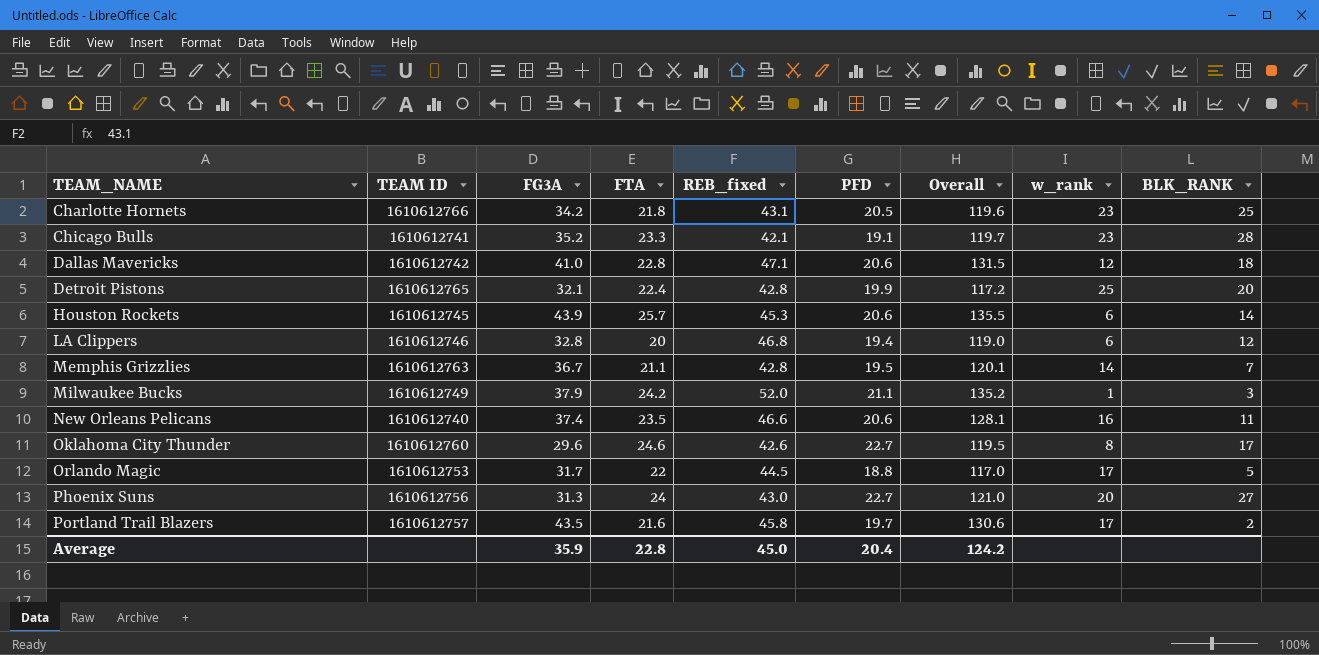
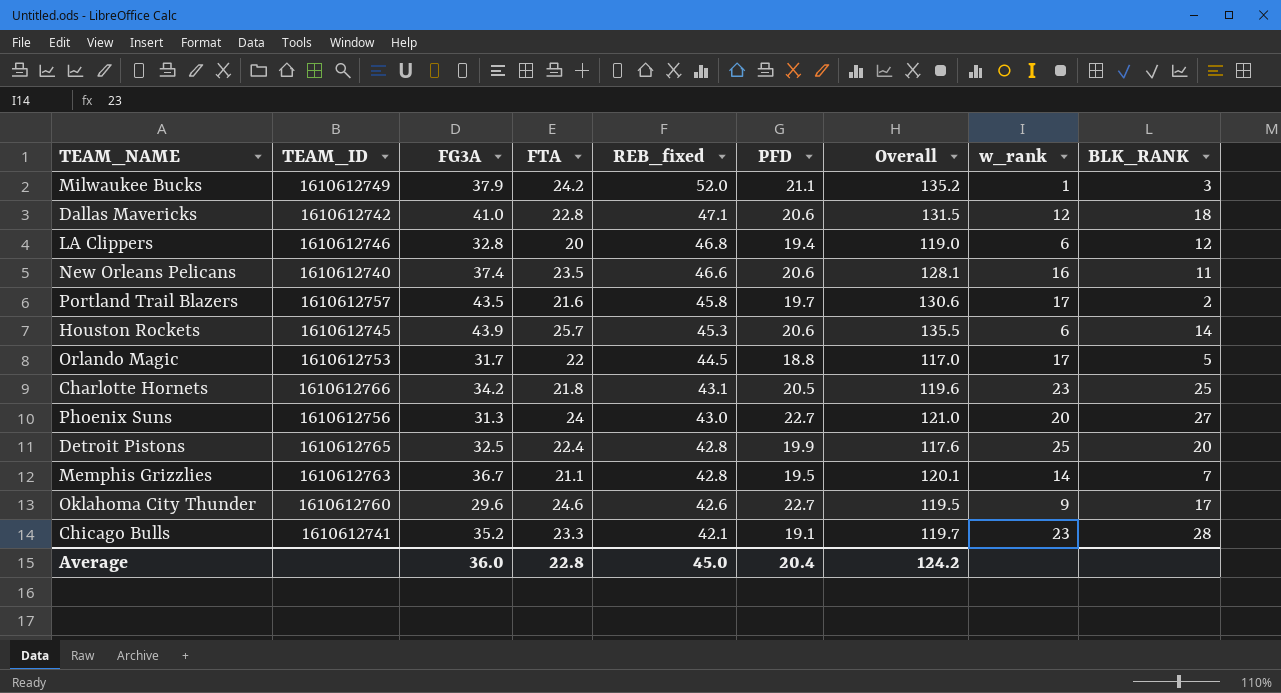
row order: TEAM_NAME ascending -> REB_fixed descending
column name: TEAM ID -> TEAM_ID
Detroit Pistons | FG3A: 32.1 -> 32.5
Detroit Pistons | Overall: 117.2 -> 117.6
Oklahoma City Thunder | w_rank: 8 -> 9
Average | FG3A: 35.9 -> 36.0

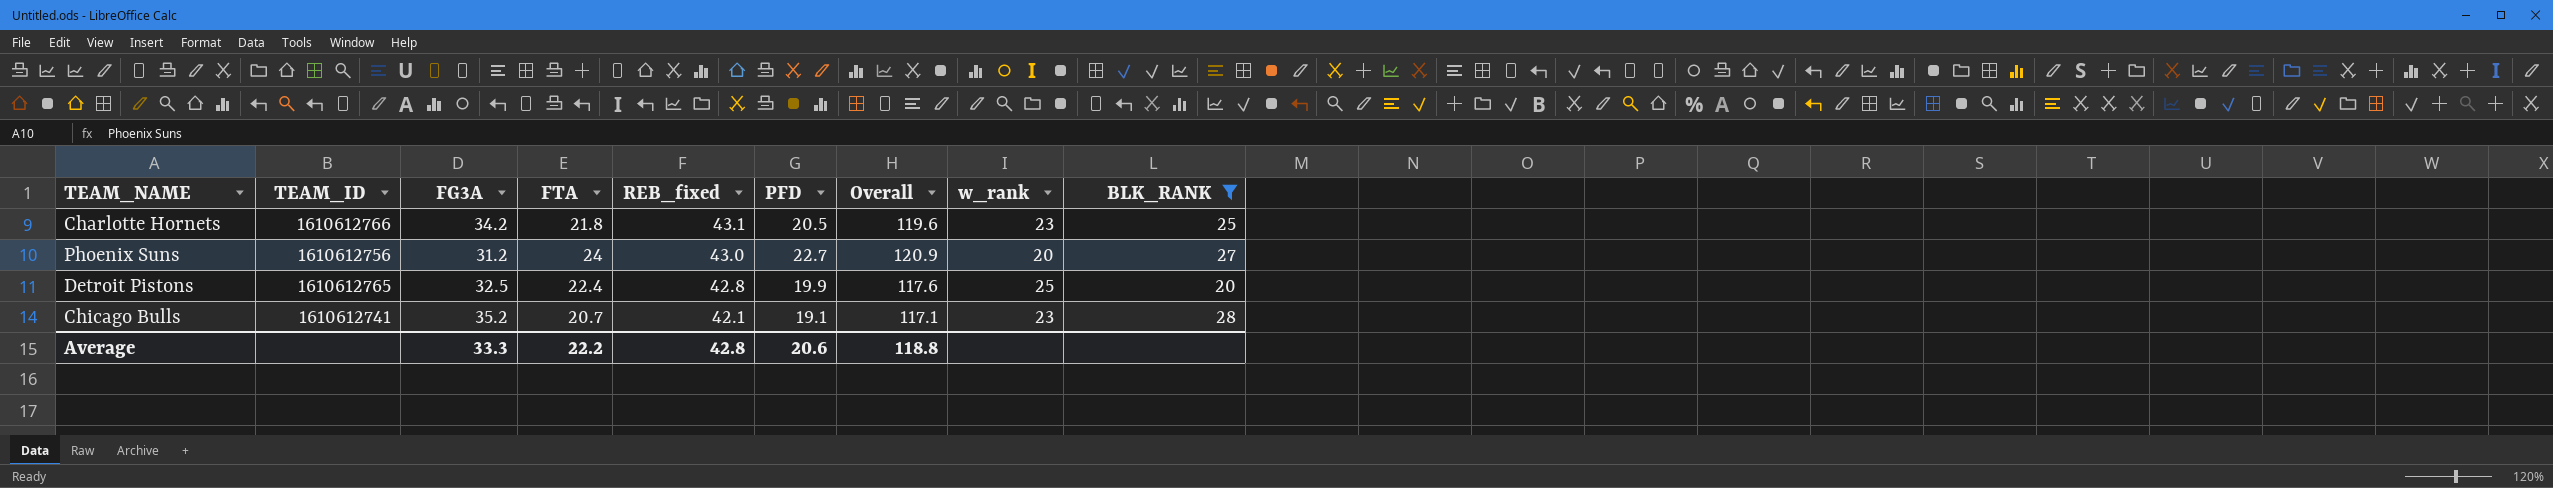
filter: none -> BLK_RANK >= 20
Phoenix Suns | FG3A: 31.3 -> 31.2
Phoenix Suns | Overall: 121.0 -> 120.9
Chicago Bulls | FTA: 23.3 -> 20.7
Chicago Bulls | Overall: 119.7 -> 117.1
Average | FG3A: 36.0 -> 33.3
Average | FTA: 22.8 -> 22.2
Average | REB_fixed: 45.0 -> 42.8
Average | PFD: 20.4 -> 20.6
Average | Overall: 124.2 -> 118.8

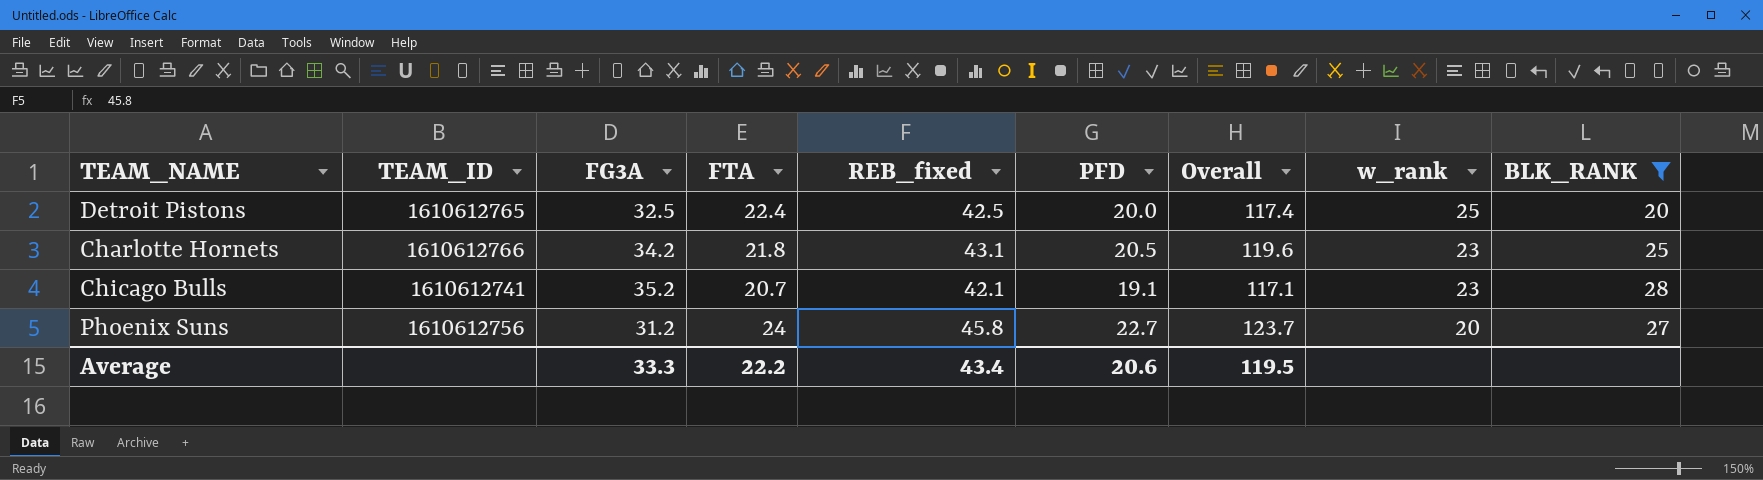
row order: REB_fixed descending -> w_rank descending
Detroit Pistons | REB_fixed: 42.8 -> 42.5
Detroit Pistons | PFD: 19.9 -> 20.0
Detroit Pistons | Overall: 117.6 -> 117.4
Phoenix Suns | REB_fixed: 43.0 -> 45.8
Phoenix Suns | Overall: 120.9 -> 123.7
Average | REB_fixed: 42.8 -> 43.4
Average | Overall: 118.8 -> 119.5

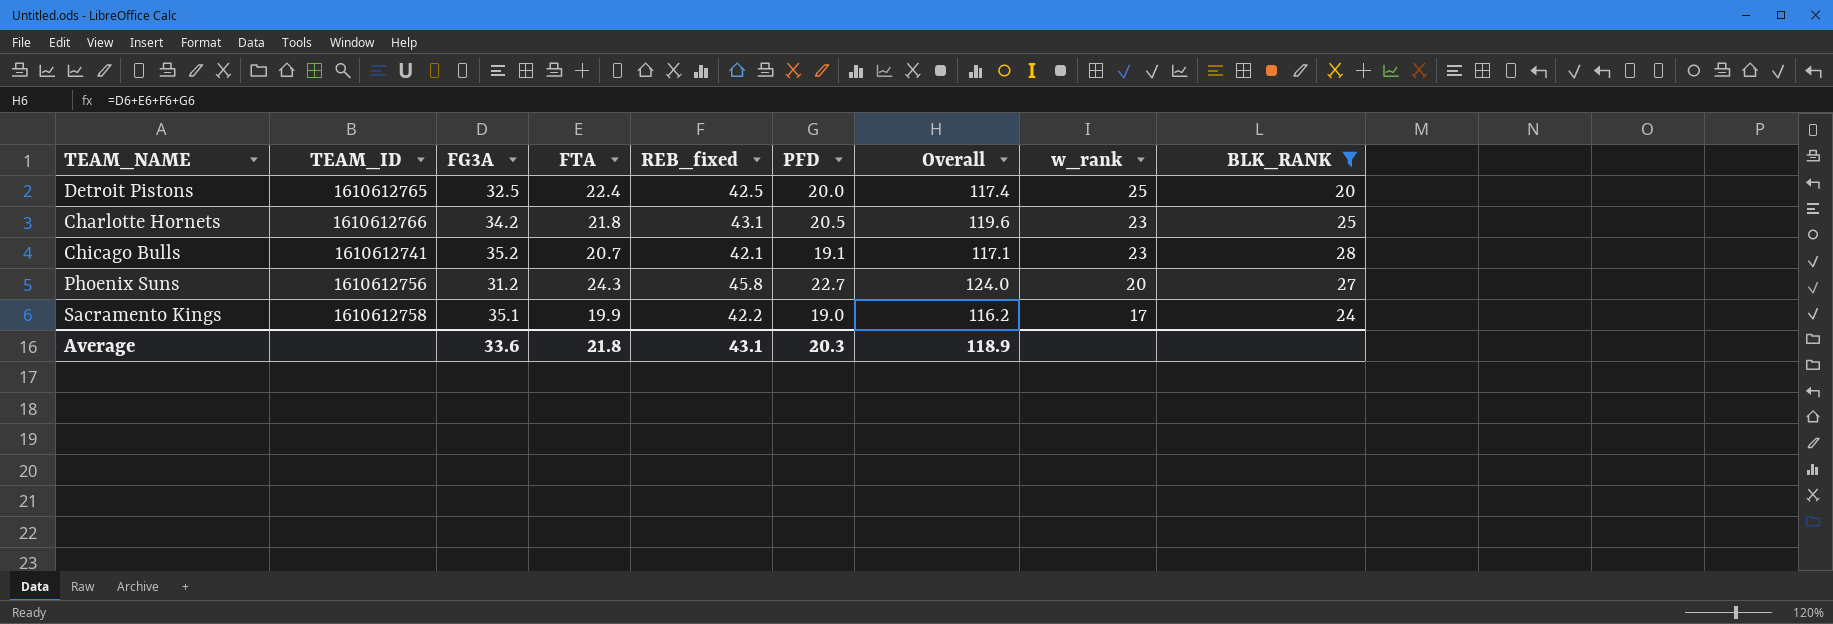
Phoenix Suns | FTA: 24 -> 24.3
Phoenix Suns | Overall: 123.7 -> 124.0
row Sacramento Kings: none -> 1610612758 | 35.1 | 19.9 | 42.2 | 19.0 | 116.2 | 17 | 24
Average | FG3A: 33.3 -> 33.6
Average | FTA: 22.2 -> 21.8
Average | REB_fixed: 43.4 -> 43.1
Average | PFD: 20.6 -> 20.3
Average | Overall: 119.5 -> 118.9

